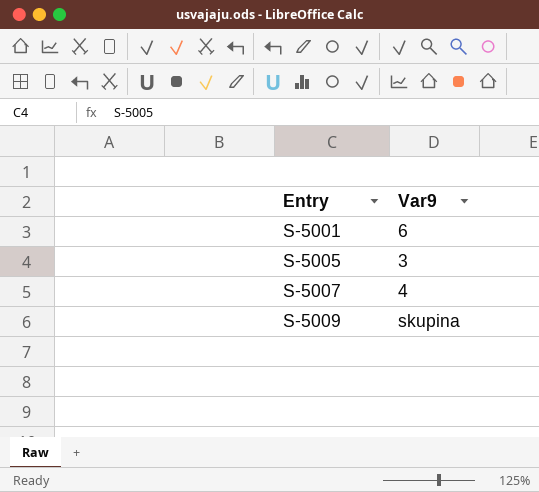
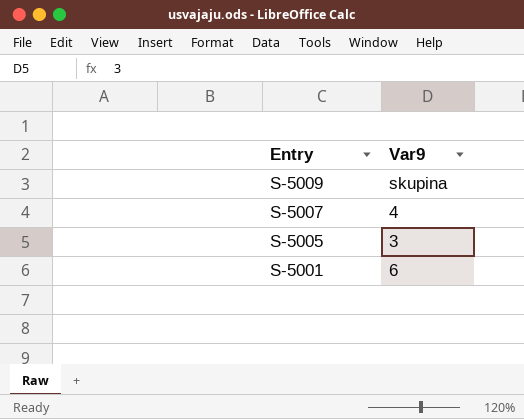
row order: Entry ascending -> Entry descending

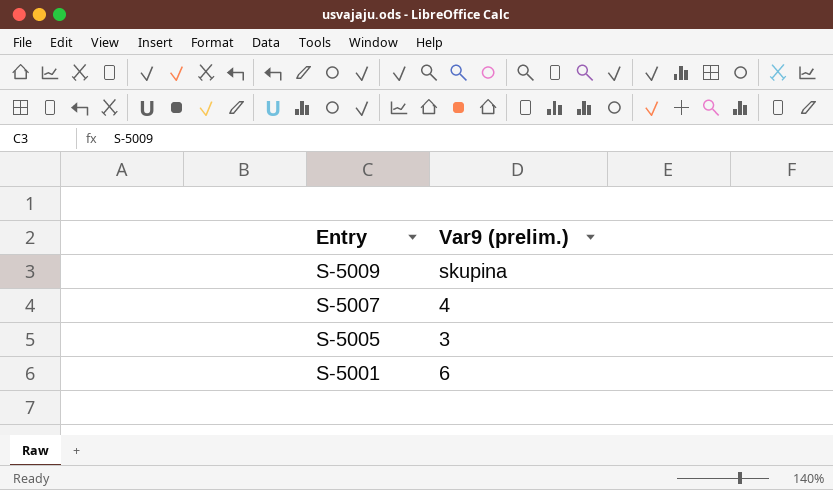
column name: Var9 -> Var9 (prelim.)

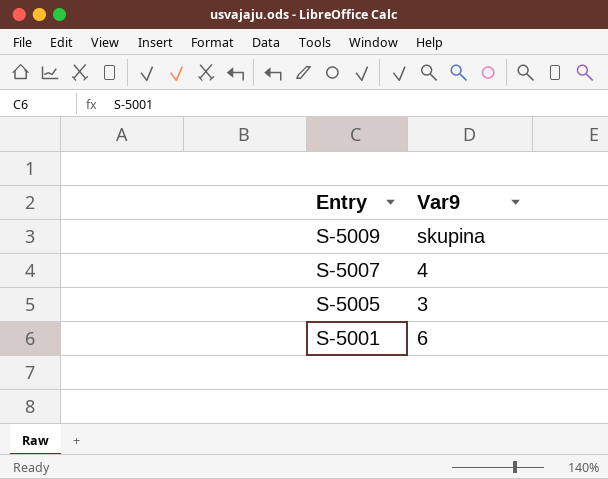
column name: Var9 (prelim.) -> Var9

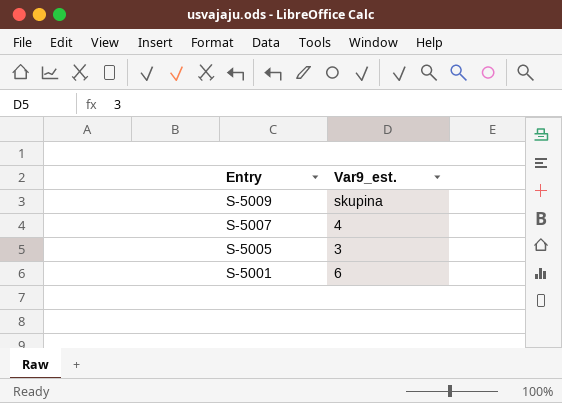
column name: Var9 -> Var9_est.

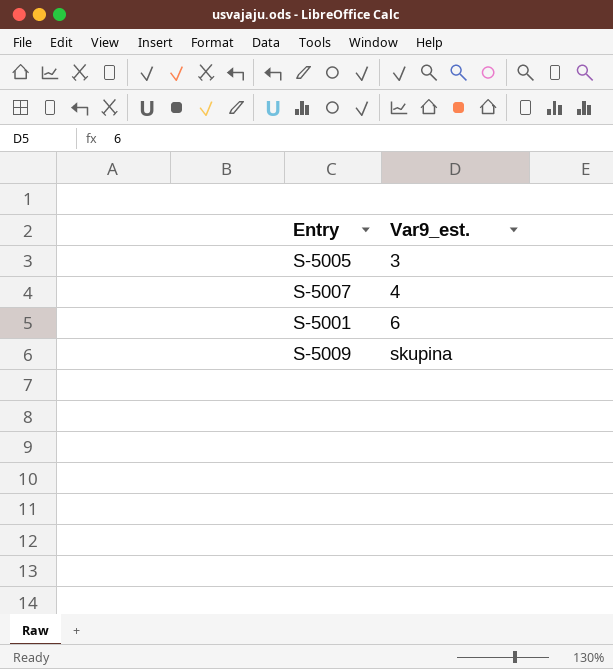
row order: Entry descending -> Var9_est. ascending

